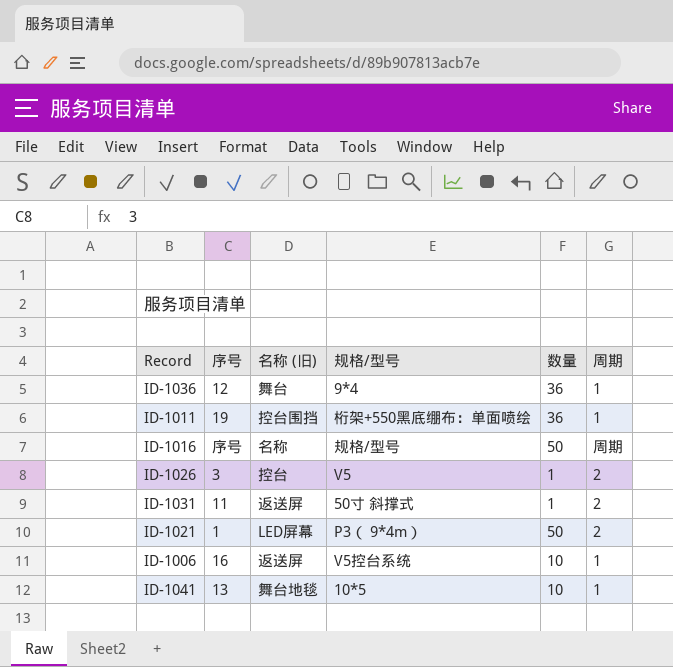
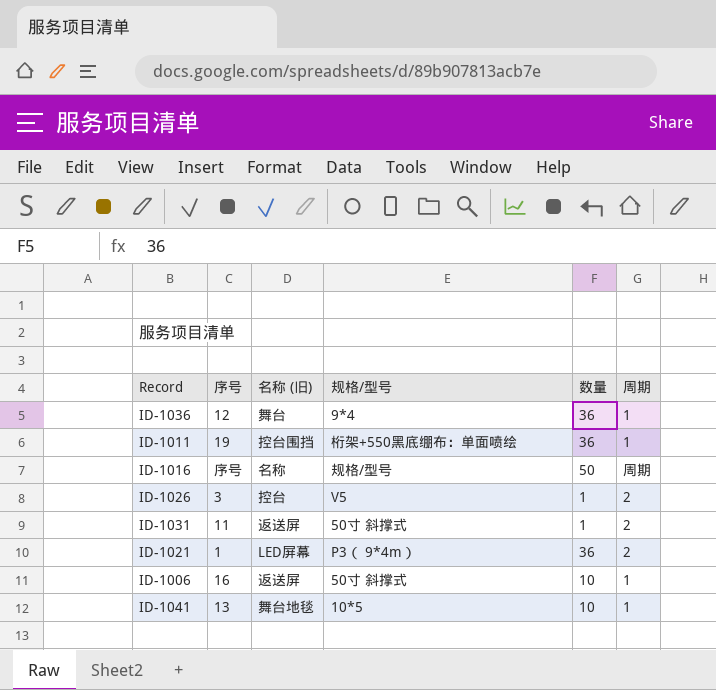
ID-1021 | 数量: 50 -> 36
ID-1006 | 规格/型号: V5控台系统 -> 50寸 斜撑式

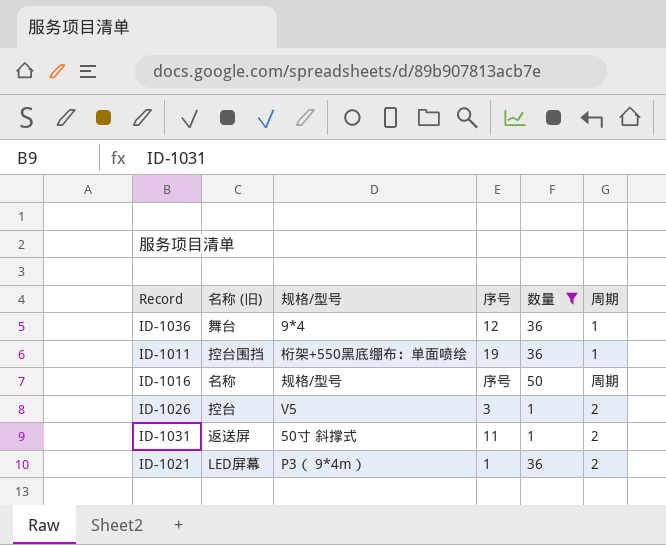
filter: none -> 数量 != 10
column 序号 | position: 2 -> 4

